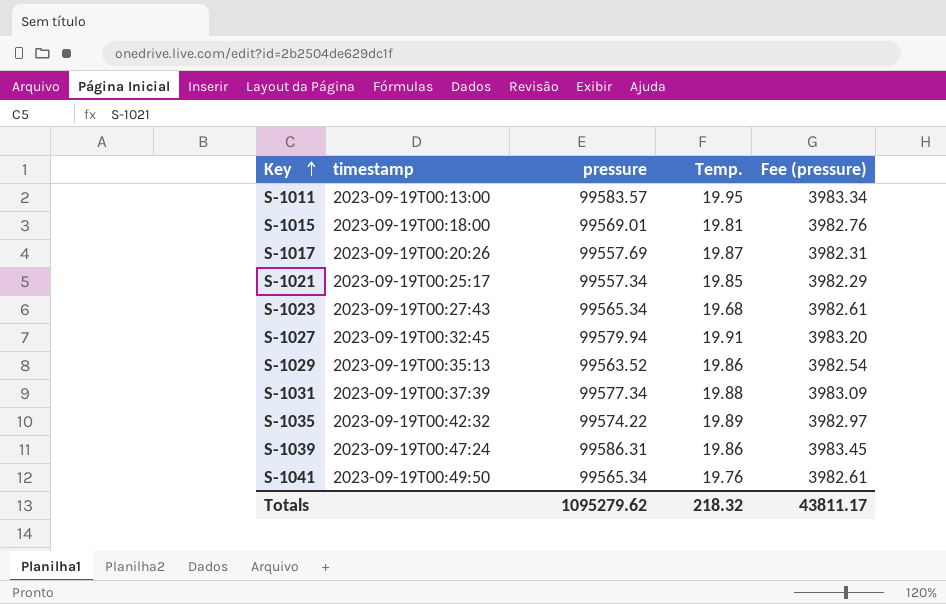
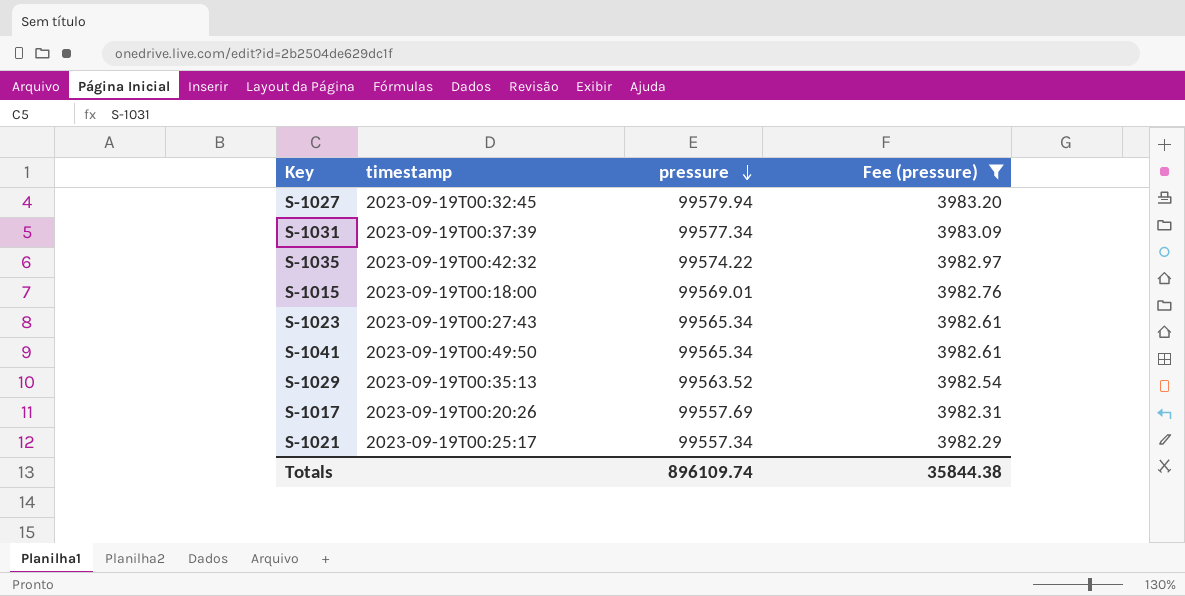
filter: none -> Fee (pressure) <= 3983.20
row order: Key ascending -> pressure descending
column Temp. | position: 4 -> none
Totals | pressure: 1095279.62 -> 896109.74
Totals | Fee (pressure): 43811.17 -> 35844.38

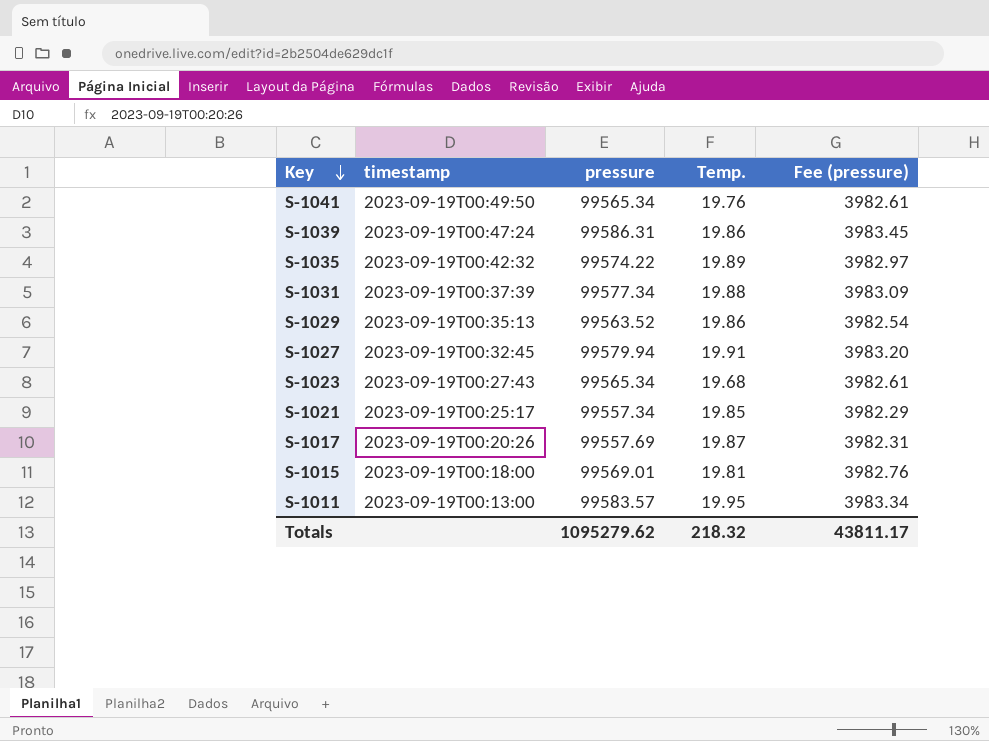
filter: Fee (pressure) <= 3983.20 -> none
row order: pressure descending -> Key descending
column Temp. | position: none -> 4
Totals | pressure: 896109.74 -> 1095279.62
Totals | Fee (pressure): 35844.38 -> 43811.17

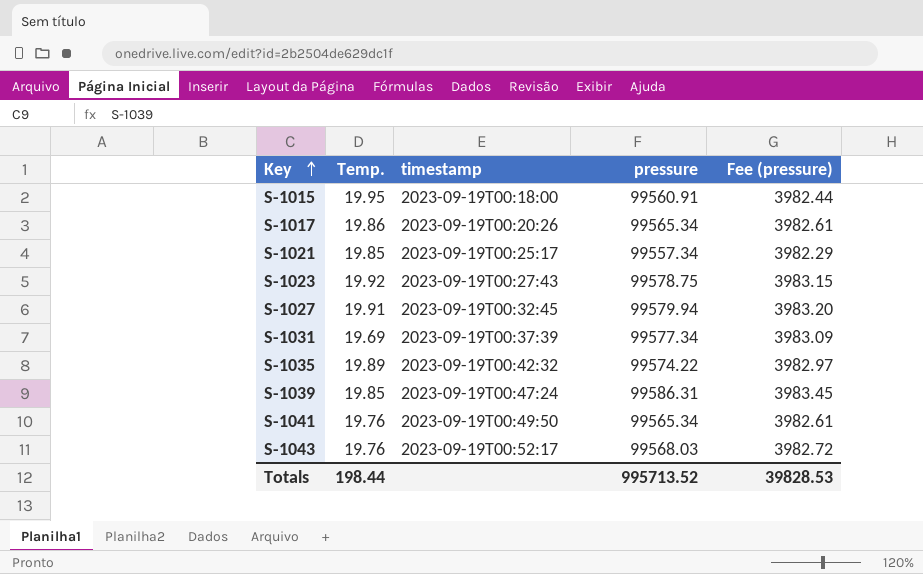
row order: Key descending -> Key ascending
column Temp. | position: 4 -> 2
row S-1029: 2023-09-19T00:35:13 | 99563.52 | 19.86 | 3982.54 -> none
row S-1011: 2023-09-19T00:13:00 | 99583.57 | 19.95 | 3983.34 -> none
S-1015 | Temp.: 19.81 -> 19.95
S-1015 | pressure: 99569.01 -> 99560.91
S-1015 | Fee (pressure): 3982.76 -> 3982.44
S-1017 | Temp.: 19.87 -> 19.86
S-1017 | pressure: 99557.69 -> 99565.34
S-1017 | Fee (pressure): 3982.31 -> 3982.61
S-1023 | Temp.: 19.68 -> 19.92
S-1023 | pressure: 99565.34 -> 99578.75
S-1023 | Fee (pressure): 3982.61 -> 3983.15
S-1031 | Temp.: 19.88 -> 19.69
S-1039 | Temp.: 19.86 -> 19.85
row S-1043: none -> 19.76 | 2023-09-19T00:52:17 | 99568.03 | 3982.72
Totals | Temp.: 218.32 -> 198.44
Totals | pressure: 1095279.62 -> 995713.52
Totals | Fee (pressure): 43811.17 -> 39828.53

